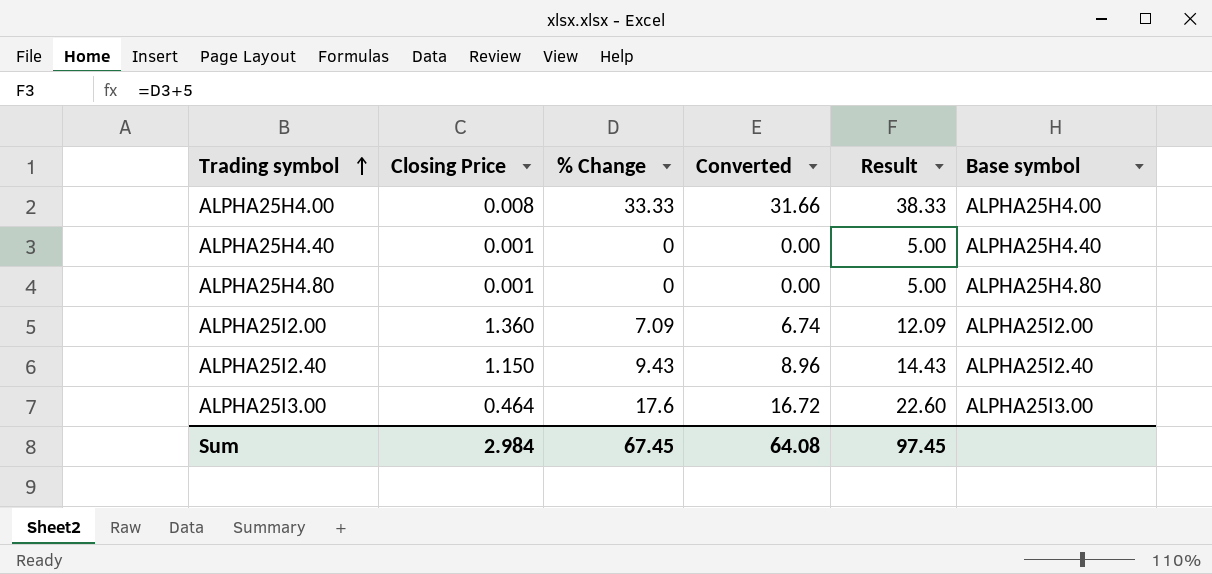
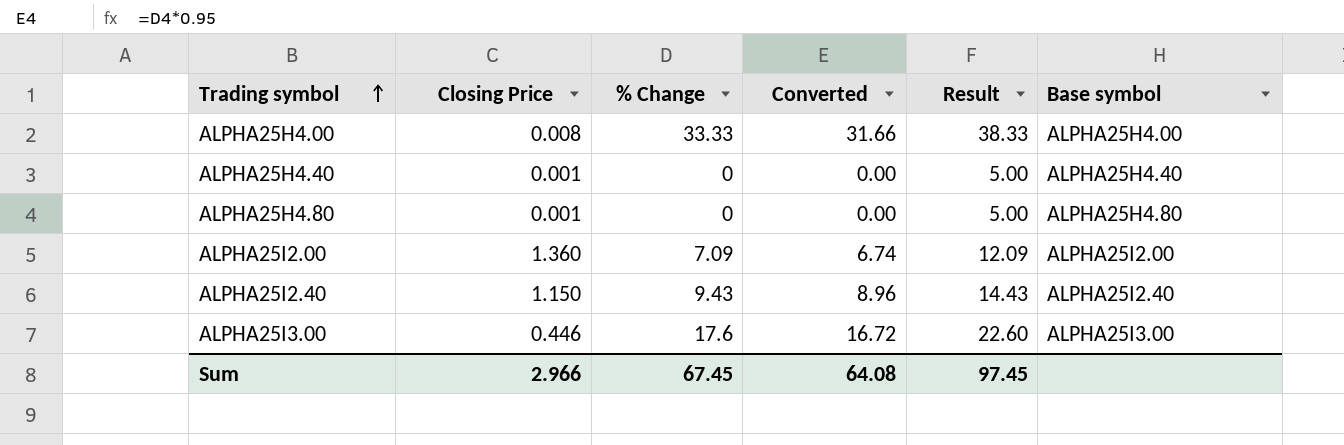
ALPHA25I3.00 | Closing Price: 0.464 -> 0.446
Sum | Closing Price: 2.984 -> 2.966

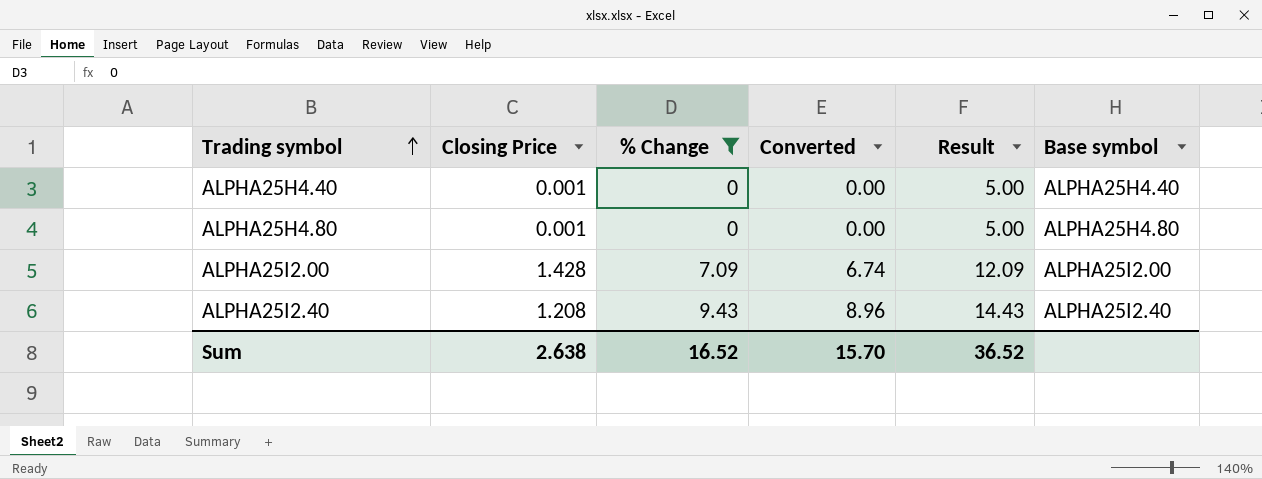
filter: none -> % Change <= 9.43
ALPHA25I2.00 | Closing Price: 1.360 -> 1.428
ALPHA25I2.40 | Closing Price: 1.150 -> 1.208
Sum | Closing Price: 2.966 -> 2.638
Sum | % Change: 67.45 -> 16.52
Sum | Converted: 64.08 -> 15.70
Sum | Result: 97.45 -> 36.52

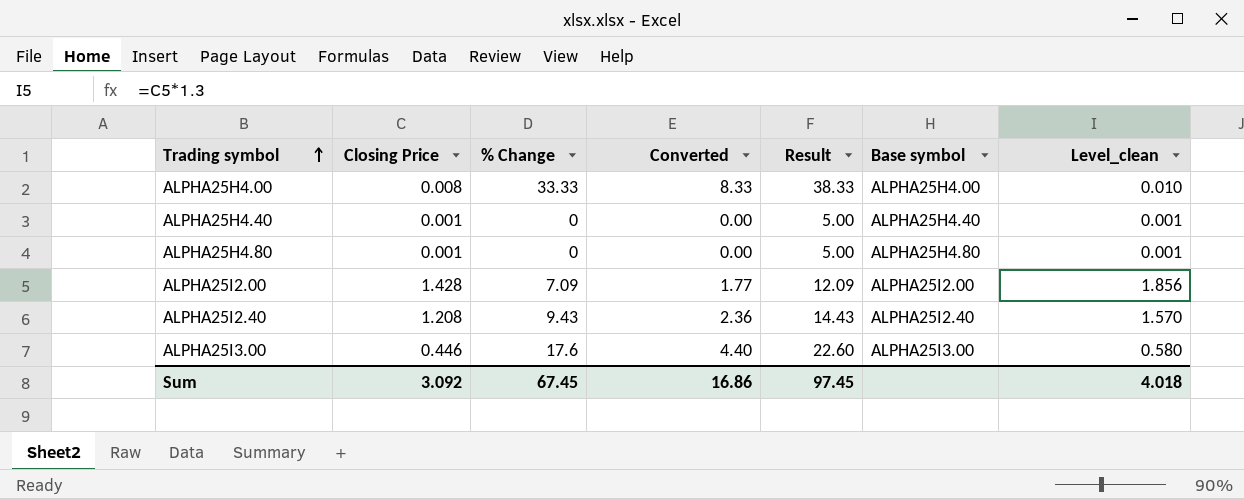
filter: % Change <= 9.43 -> none
column Converted | formula: [% Change] * 0.95 -> [% Change] * 0.25
column Level_clean | formula: none -> [Closing Price] * 1.3
Sum | Closing Price: 2.638 -> 3.092
Sum | % Change: 16.52 -> 67.45
Sum | Converted: 15.70 -> 16.86
Sum | Result: 36.52 -> 97.45

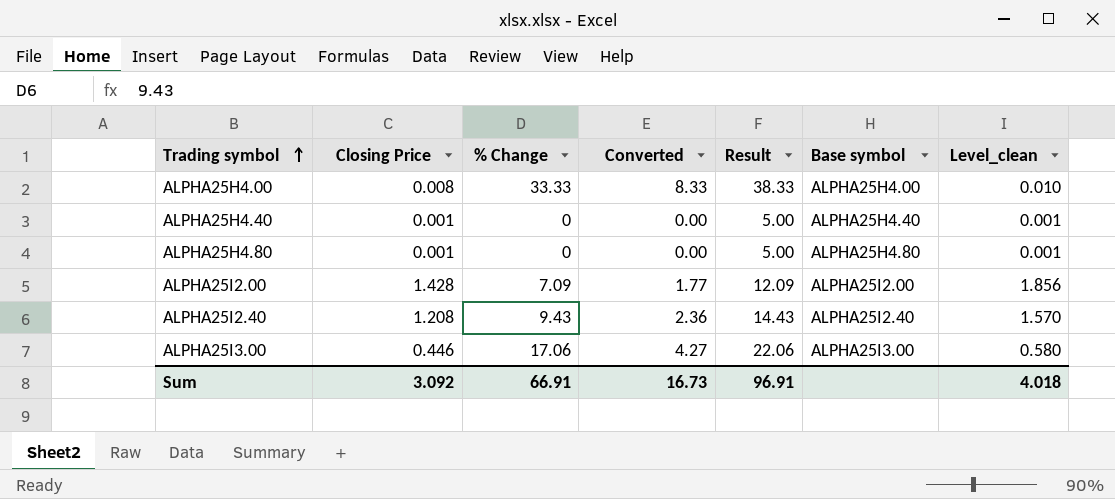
ALPHA25I3.00 | % Change: 17.6 -> 17.06
ALPHA25I3.00 | Converted: 4.40 -> 4.27
ALPHA25I3.00 | Result: 22.60 -> 22.06
Sum | % Change: 67.45 -> 66.91
Sum | Converted: 16.86 -> 16.73
Sum | Result: 97.45 -> 96.91

